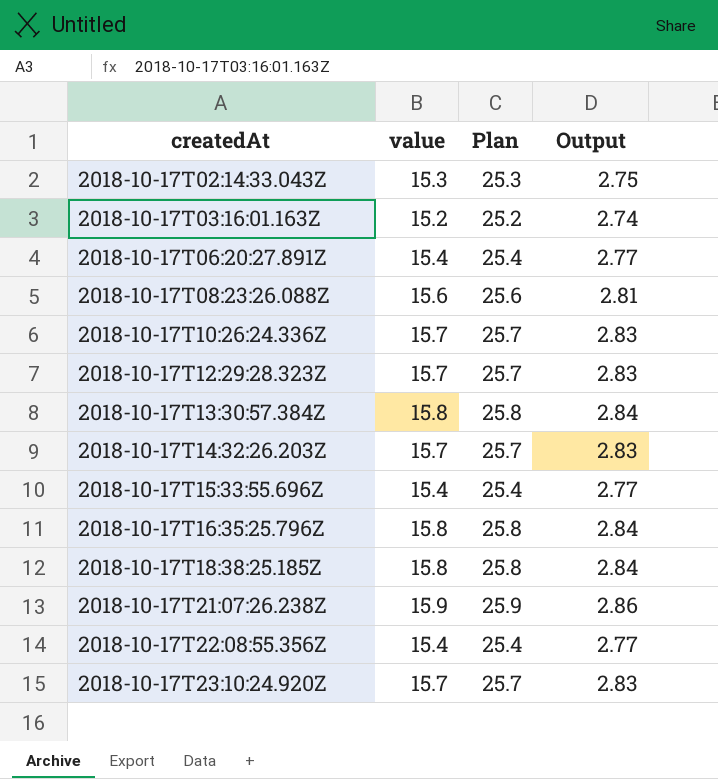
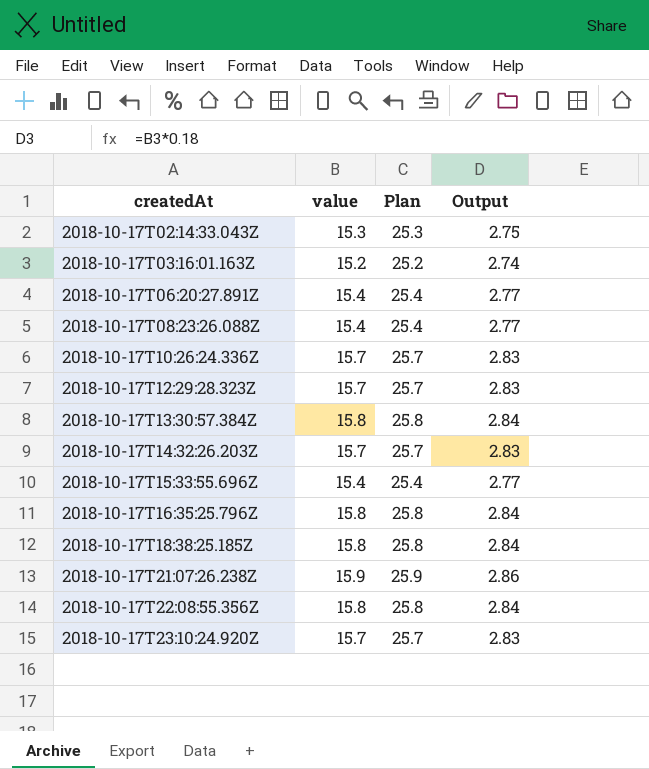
2018-10-17T08:23:26.088Z | value: 15.6 -> 15.4
2018-10-17T08:23:26.088Z | Plan: 25.6 -> 25.4
2018-10-17T08:23:26.088Z | Output: 2.81 -> 2.77
2018-10-17T22:08:55.356Z | value: 15.4 -> 15.8
2018-10-17T22:08:55.356Z | Plan: 25.4 -> 25.8
2018-10-17T22:08:55.356Z | Output: 2.77 -> 2.84

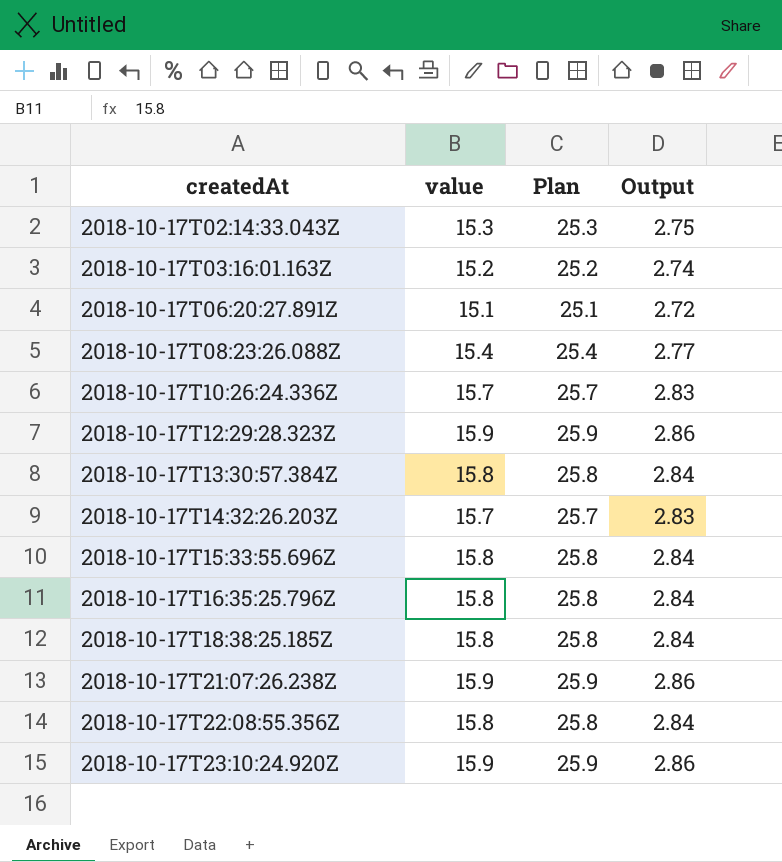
2018-10-17T06:20:27.891Z | value: 15.4 -> 15.1
2018-10-17T06:20:27.891Z | Plan: 25.4 -> 25.1
2018-10-17T06:20:27.891Z | Output: 2.77 -> 2.72
2018-10-17T12:29:28.323Z | value: 15.7 -> 15.9
2018-10-17T12:29:28.323Z | Plan: 25.7 -> 25.9
2018-10-17T12:29:28.323Z | Output: 2.83 -> 2.86
2018-10-17T15:33:55.696Z | value: 15.4 -> 15.8
2018-10-17T15:33:55.696Z | Plan: 25.4 -> 25.8
2018-10-17T15:33:55.696Z | Output: 2.77 -> 2.84
2018-10-17T23:10:24.920Z | value: 15.7 -> 15.9
2018-10-17T23:10:24.920Z | Plan: 25.7 -> 25.9
2018-10-17T23:10:24.920Z | Output: 2.83 -> 2.86

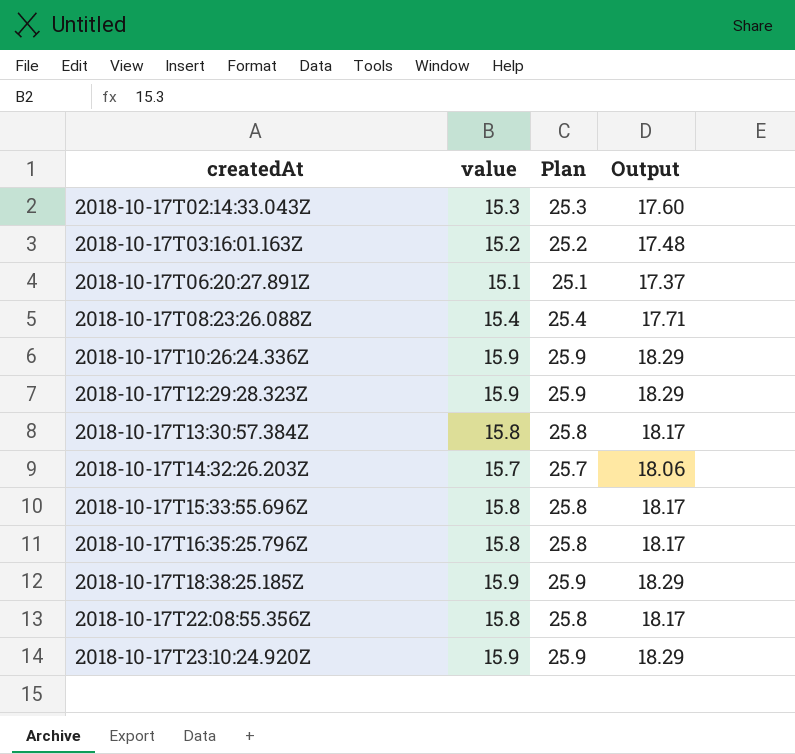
column Output | formula: [value] * 0.18 -> [value] * 1.15
row 2018-10-17T21:07:26.238Z: 15.9 | 25.9 | 2.86 -> none
2018-10-17T10:26:24.336Z | value: 15.7 -> 15.9
2018-10-17T10:26:24.336Z | Plan: 25.7 -> 25.9
2018-10-17T18:38:25.185Z | value: 15.8 -> 15.9
2018-10-17T18:38:25.185Z | Plan: 25.8 -> 25.9

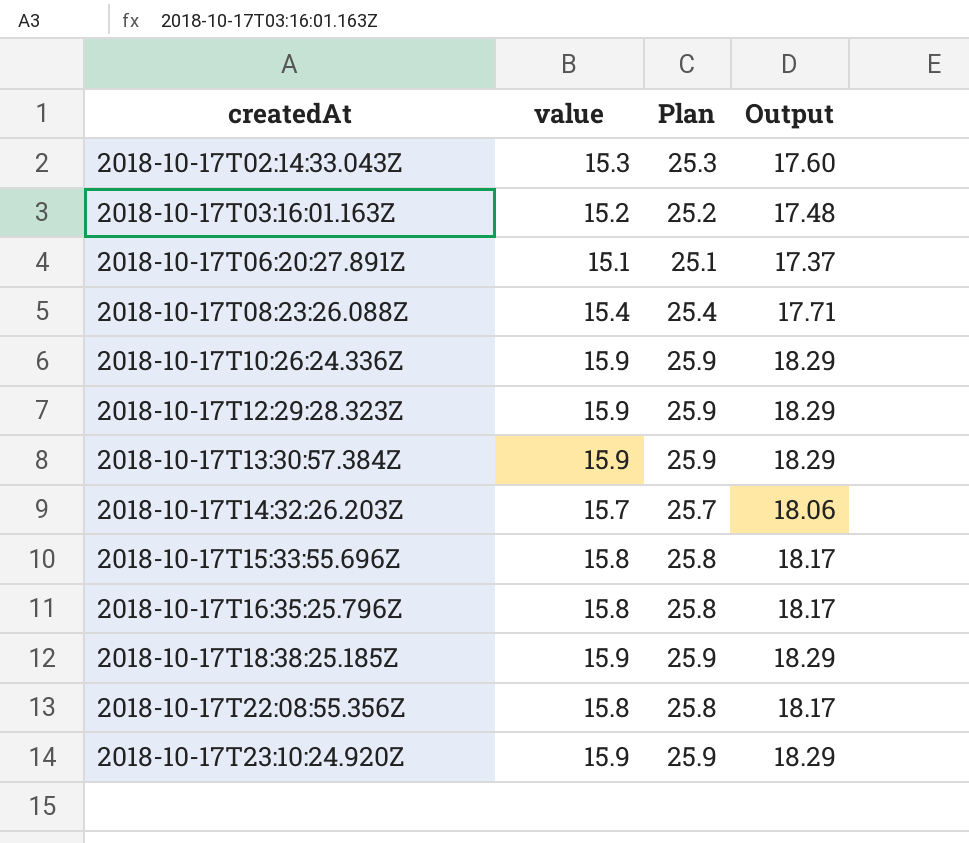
2018-10-17T13:30:57.384Z | value: 15.8 -> 15.9
2018-10-17T13:30:57.384Z | Plan: 25.8 -> 25.9
2018-10-17T13:30:57.384Z | Output: 18.17 -> 18.29

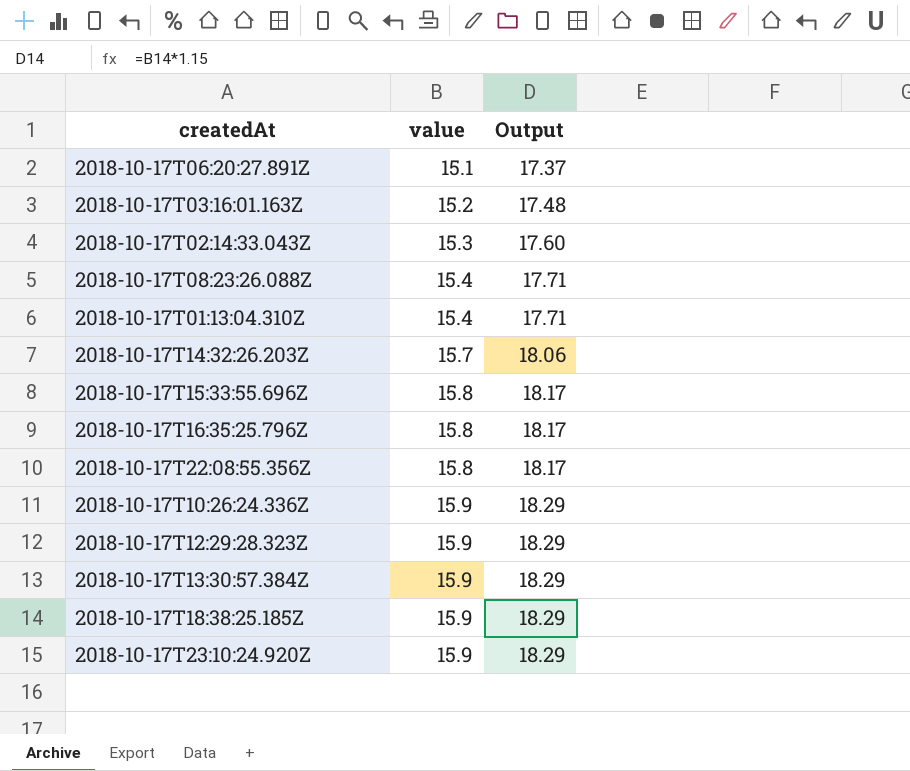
row order: createdAt ascending -> value ascending
column Plan | formula: [value] + 10 -> none
row 2018-10-17T01:13:04.310Z: none -> 15.4 | 17.71

